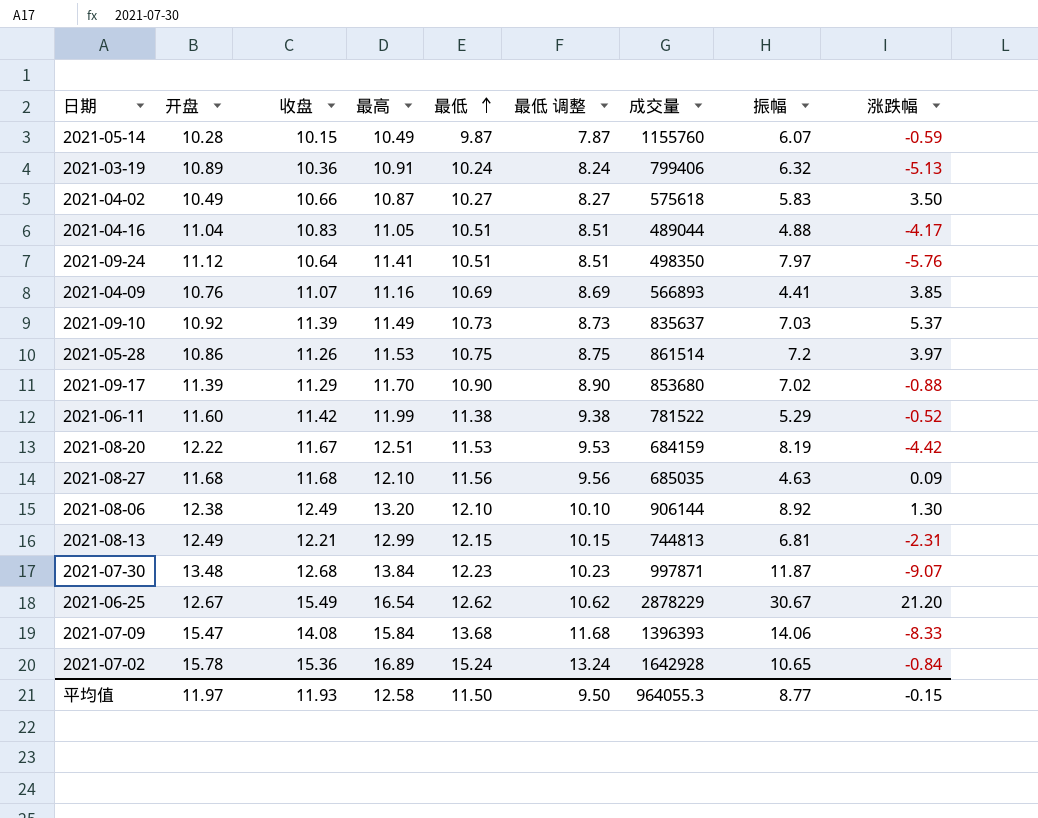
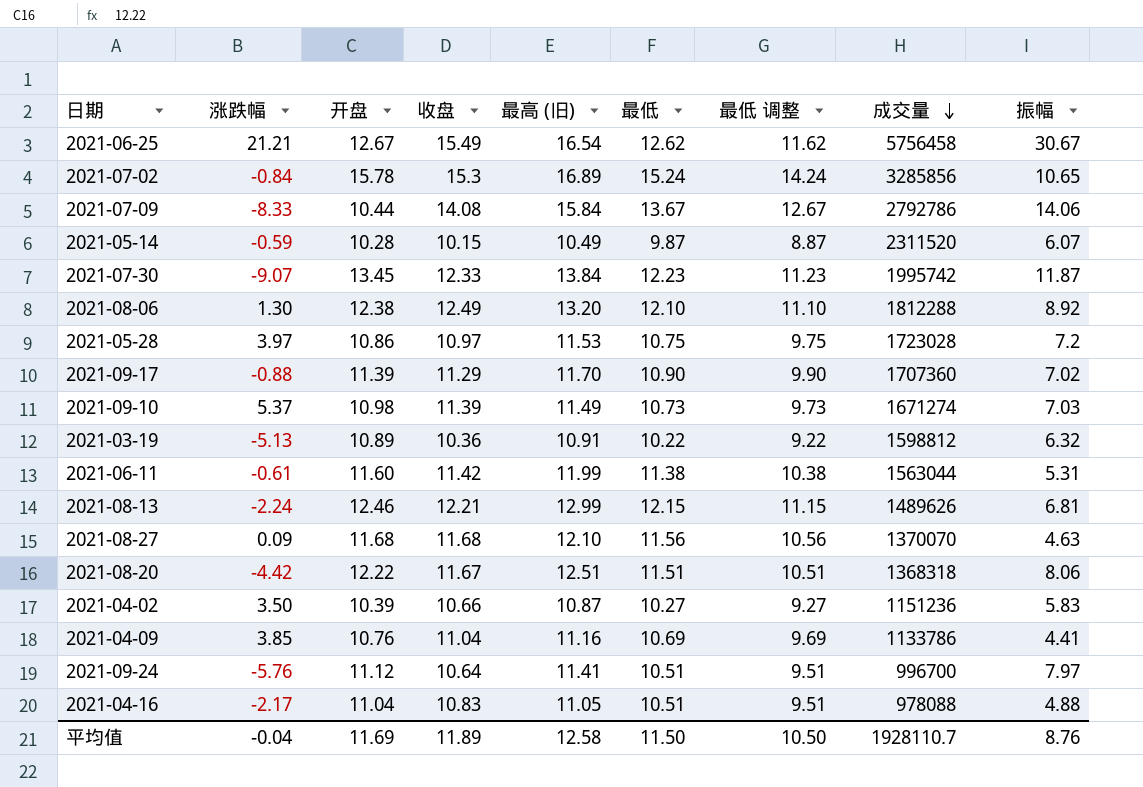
row order: 最低 ascending -> 成交量 descending
column 涨跌幅 | position: 9 -> 2
column name: 最高 -> 最高 (旧)
column 最低 调整 | formula: [最低] - 2 -> [最低] - 1
2021-06-25 | 涨跌幅: 21.20 -> 21.21
2021-06-25 | 成交量: 2878229 -> 5756458
2021-07-02 | 收盘: 15.36 -> 15.3
2021-07-02 | 成交量: 1642928 -> 3285856
2021-07-09 | 开盘: 15.47 -> 10.44
2021-07-09 | 最低: 13.68 -> 13.67
2021-07-09 | 成交量: 1396393 -> 2792786
2021-05-14 | 成交量: 1155760 -> 2311520
2021-07-30 | 开盘: 13.48 -> 13.45
2021-07-30 | 收盘: 12.68 -> 12.33
2021-07-30 | 成交量: 997871 -> 1995742
2021-08-06 | 成交量: 906144 -> 1812288
2021-05-28 | 收盘: 11.26 -> 10.97
2021-05-28 | 成交量: 861514 -> 1723028
2021-09-17 | 成交量: 853680 -> 1707360
2021-09-10 | 开盘: 10.92 -> 10.98
2021-09-10 | 成交量: 835637 -> 1671274
2021-03-19 | 最低: 10.24 -> 10.22
2021-03-19 | 成交量: 799406 -> 1598812
2021-06-11 | 涨跌幅: -0.52 -> -0.61
2021-06-11 | 成交量: 781522 -> 1563044
2021-06-11 | 振幅: 5.29 -> 5.31
2021-08-13 | 涨跌幅: -2.31 -> -2.24
2021-08-13 | 开盘: 12.49 -> 12.46
2021-08-13 | 成交量: 744813 -> 1489626
2021-08-27 | 成交量: 685035 -> 1370070
2021-08-20 | 最低: 11.53 -> 11.51
2021-08-20 | 成交量: 684159 -> 1368318
2021-08-20 | 振幅: 8.19 -> 8.06
2021-04-02 | 开盘: 10.49 -> 10.39
2021-04-02 | 成交量: 575618 -> 1151236
2021-04-09 | 收盘: 11.07 -> 11.04
2021-04-09 | 成交量: 566893 -> 1133786
2021-09-24 | 成交量: 498350 -> 996700
2021-04-16 | 涨跌幅: -4.17 -> -2.17
2021-04-16 | 成交量: 489044 -> 978088
平均值 | 涨跌幅: -0.15 -> -0.04
平均值 | 开盘: 11.97 -> 11.69
平均值 | 收盘: 11.93 -> 11.89
平均值 | 最低 调整: 9.50 -> 10.50
平均值 | 成交量: 964055.3 -> 1928110.7
平均值 | 振幅: 8.77 -> 8.76

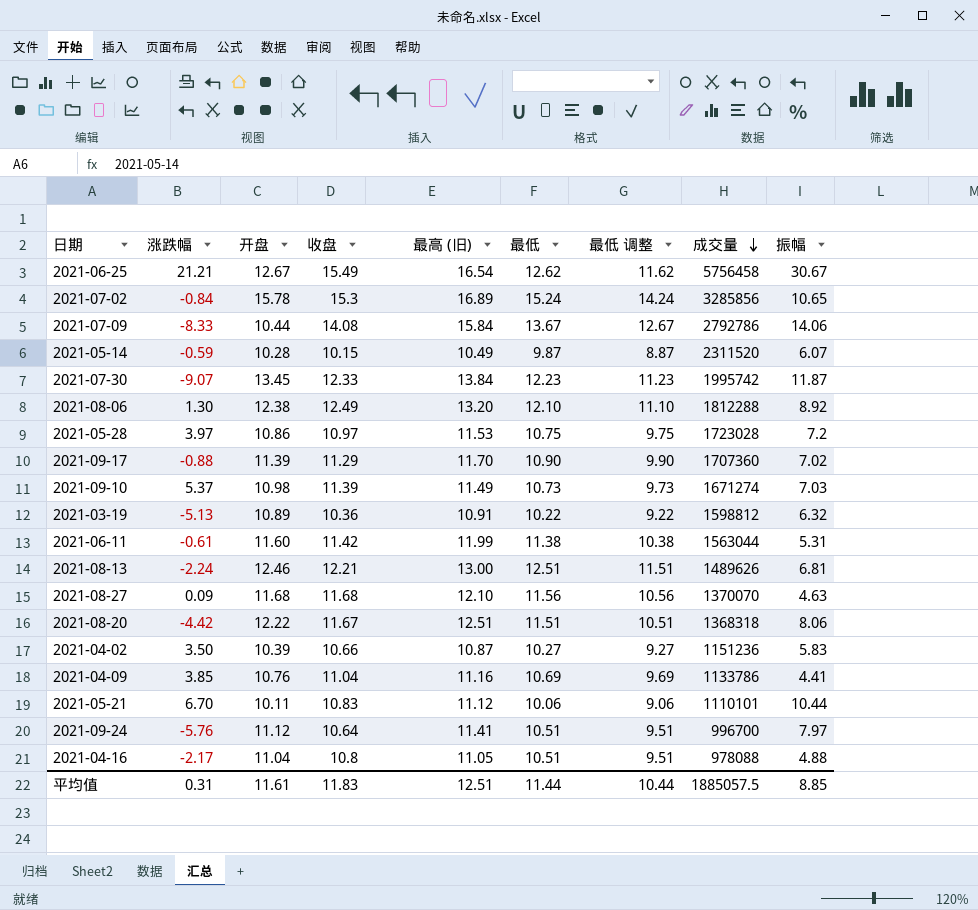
2021-08-13 | 最高 (旧): 12.99 -> 13.00
2021-08-13 | 最低: 12.15 -> 12.51
2021-08-13 | 最低 调整: 11.15 -> 11.51
row 2021-05-21: none -> 6.70 | 10.11 | 10.83 | 11.12 | 10.06 | 9.06 | 1110101 | 10.44
2021-04-16 | 收盘: 10.83 -> 10.8
平均值 | 涨跌幅: -0.04 -> 0.31
平均值 | 开盘: 11.69 -> 11.61
平均值 | 收盘: 11.89 -> 11.83
平均值 | 最高 (旧): 12.58 -> 12.51
平均值 | 最低: 11.50 -> 11.44
平均值 | 最低 调整: 10.50 -> 10.44
平均值 | 成交量: 1928110.7 -> 1885057.5
平均值 | 振幅: 8.76 -> 8.85

